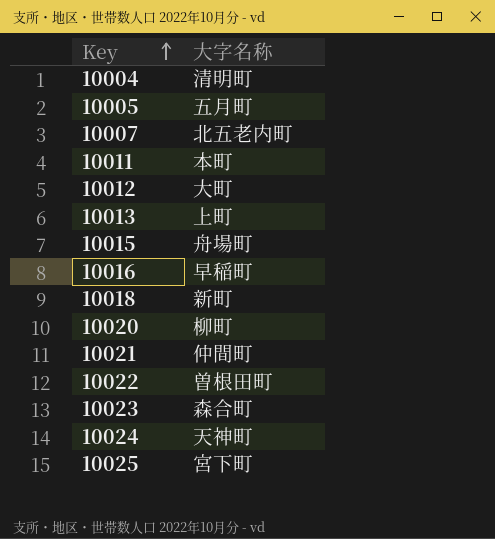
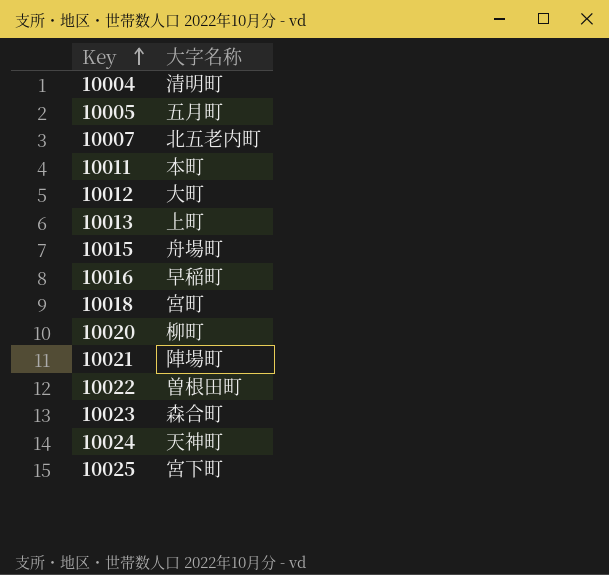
10018 | 大字名称: 新町 -> 宮町
10021 | 大字名称: 仲間町 -> 陣場町

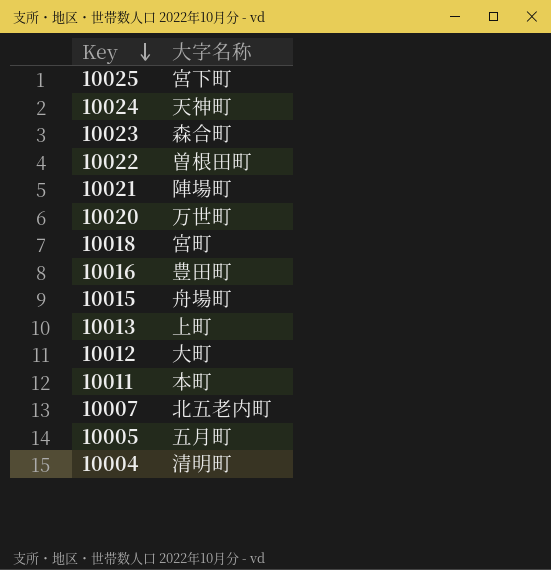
row order: Key ascending -> Key descending
10020 | 大字名称: 柳町 -> 万世町
10016 | 大字名称: 早稲町 -> 豊田町

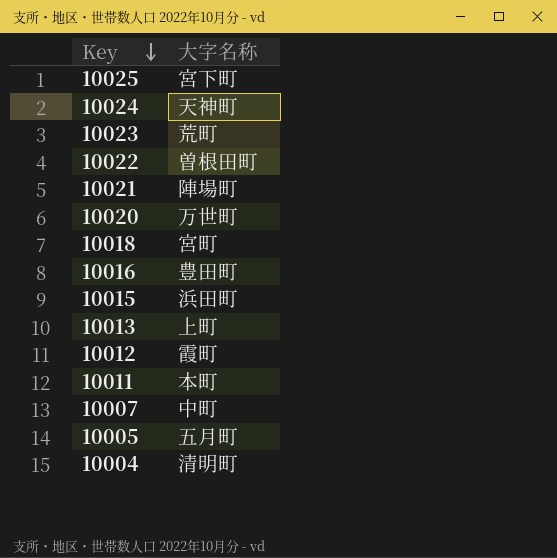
10023 | 大字名称: 森合町 -> 荒町
10015 | 大字名称: 舟場町 -> 浜田町
10012 | 大字名称: 大町 -> 霞町
10007 | 大字名称: 北五老内町 -> 中町

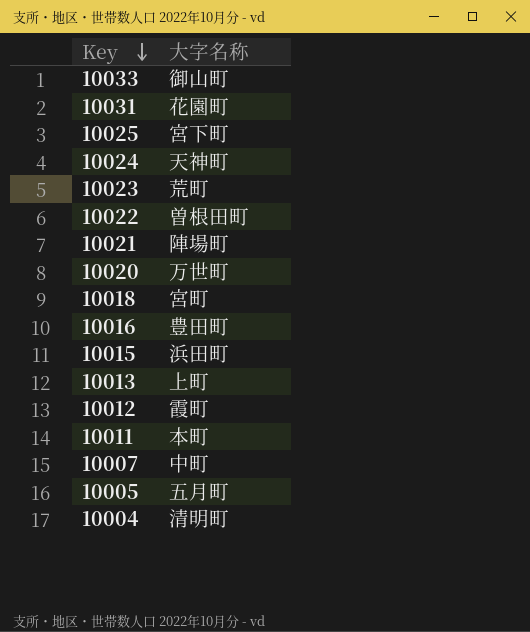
row 10033: none -> 御山町
row 10031: none -> 花園町

